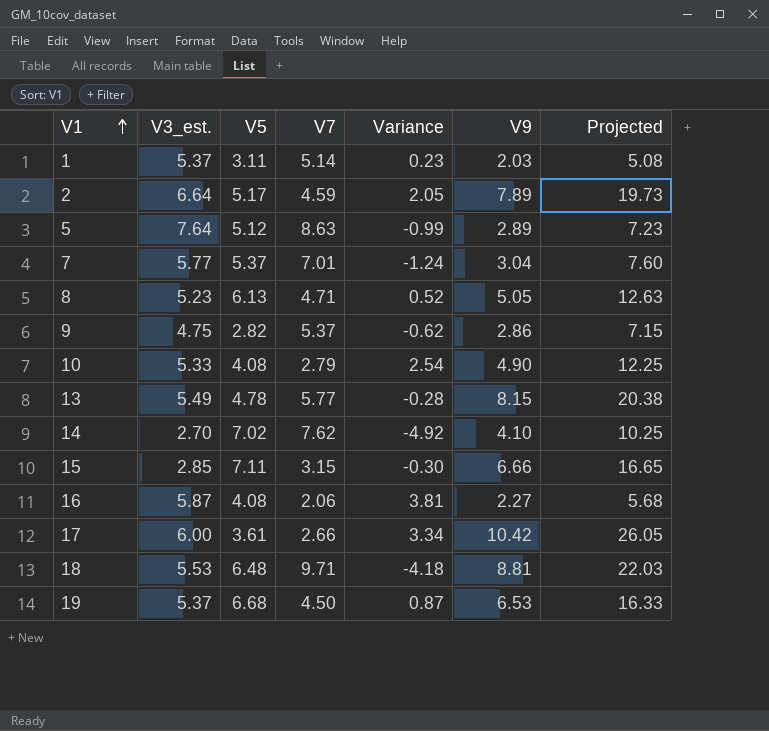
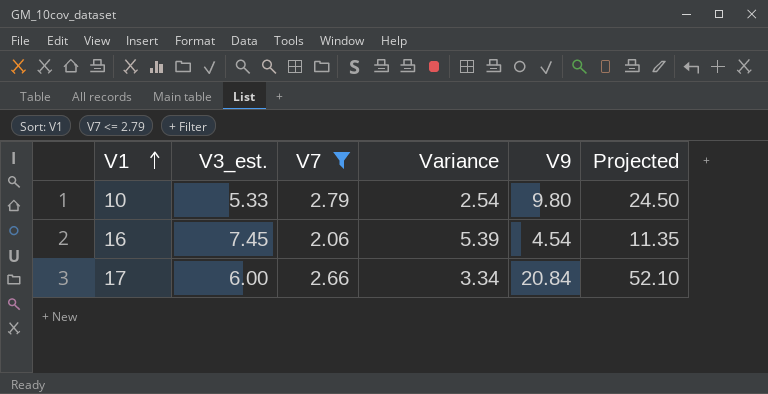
filter: none -> V7 <= 2.79
column V5 | position: 3 -> none
10 | V9: 4.90 -> 9.80
10 | Projected: 12.25 -> 24.50
16 | V3_est.: 5.87 -> 7.45
16 | Variance: 3.81 -> 5.39
16 | V9: 2.27 -> 4.54
16 | Projected: 5.68 -> 11.35
17 | V9: 10.42 -> 20.84
17 | Projected: 26.05 -> 52.10

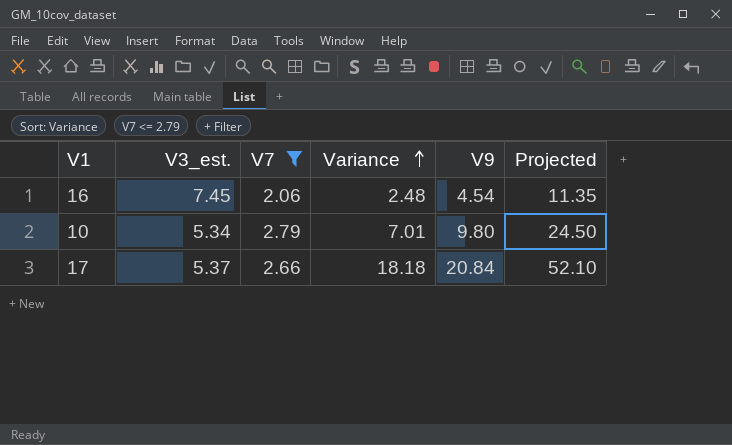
row order: V1 ascending -> Variance ascending
column Variance | formula: [V3_est.] - [V7] -> [V9] - [V7]
10 | V3_est.: 5.33 -> 5.34
17 | V3_est.: 6.00 -> 5.37

